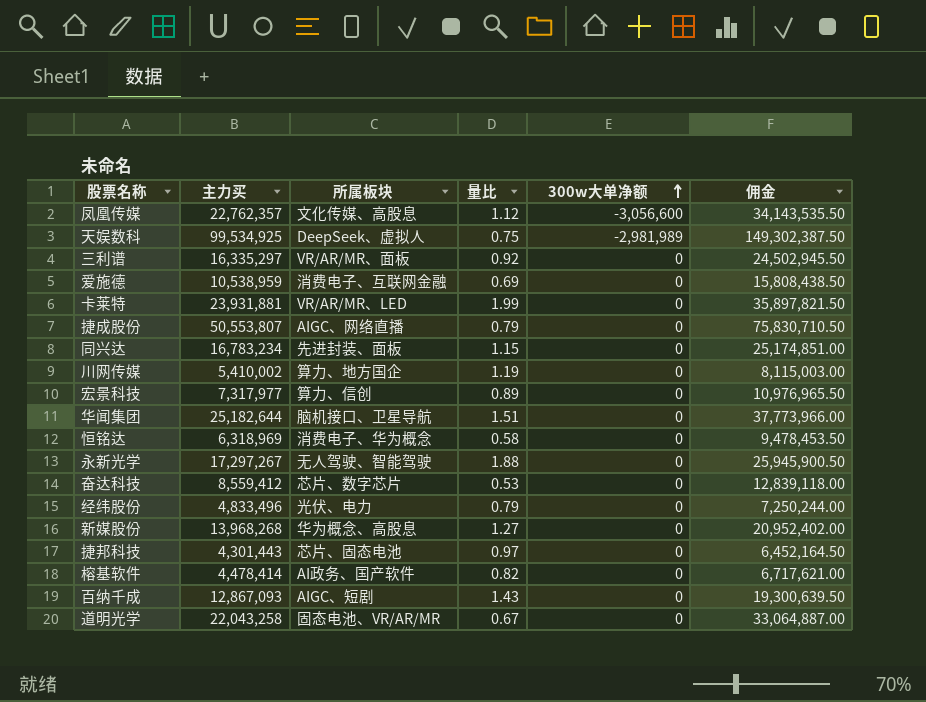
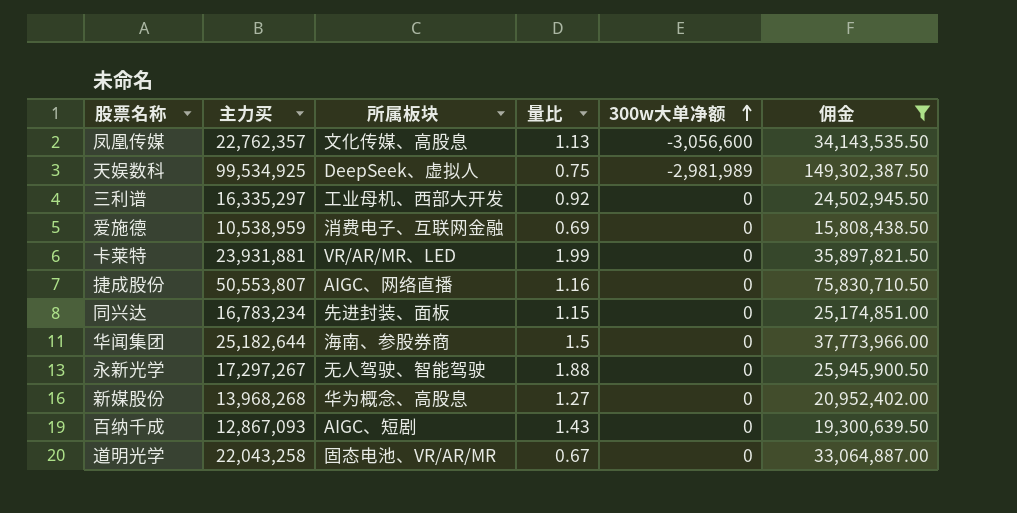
filter: none -> 佣金 >= 15,808,438.50
凤凰传媒 | 量比: 1.12 -> 1.13
三利谱 | 所属板块: VR/AR/MR、面板 -> 工业母机、西部大开发
捷成股份 | 量比: 0.79 -> 1.16
华闻集团 | 所属板块: 脑机接口、卫星导航 -> 海南、参股券商
华闻集团 | 量比: 1.51 -> 1.5

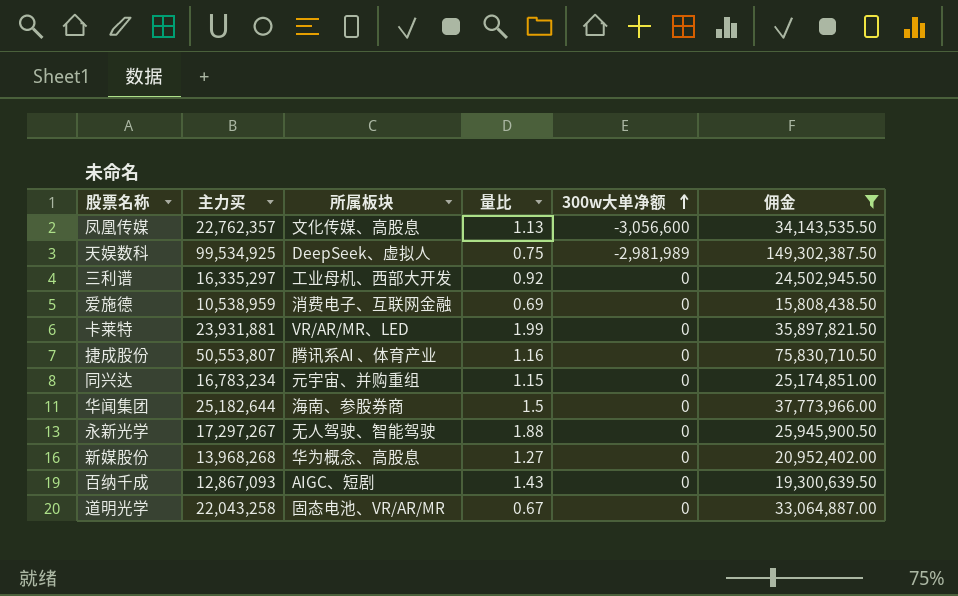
捷成股份 | 所属板块: AIGC、网络直播 -> 腾讯系AI 、体育产业
同兴达 | 所属板块: 先进封装、面板 -> 元宇宙、并购重组

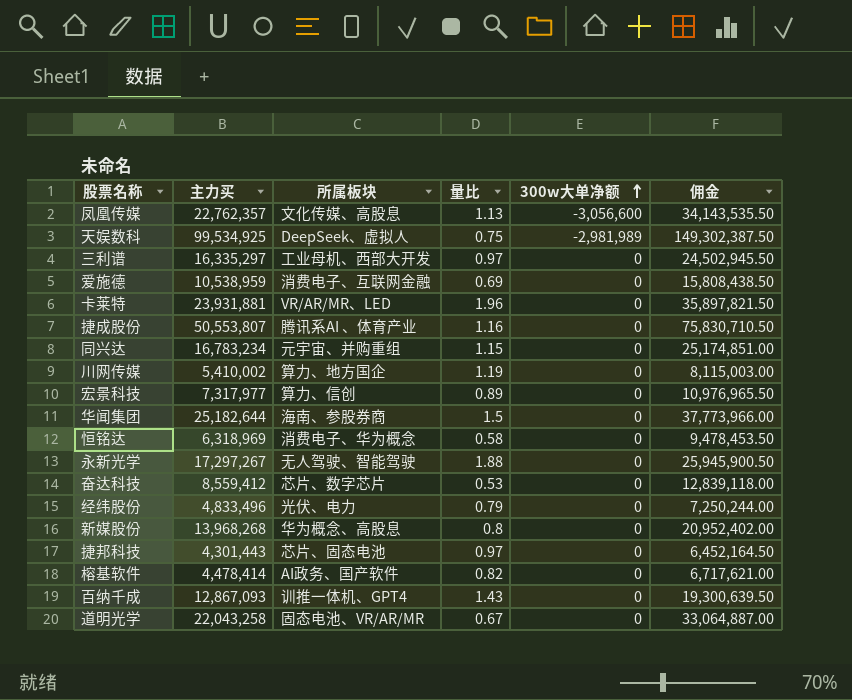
filter: 佣金 >= 15,808,438.50 -> none
三利谱 | 量比: 0.92 -> 0.97
卡莱特 | 量比: 1.99 -> 1.96
新媒股份 | 量比: 1.27 -> 0.8
百纳千成 | 所属板块: AIGC、短剧 -> 训推一体机、GPT4

